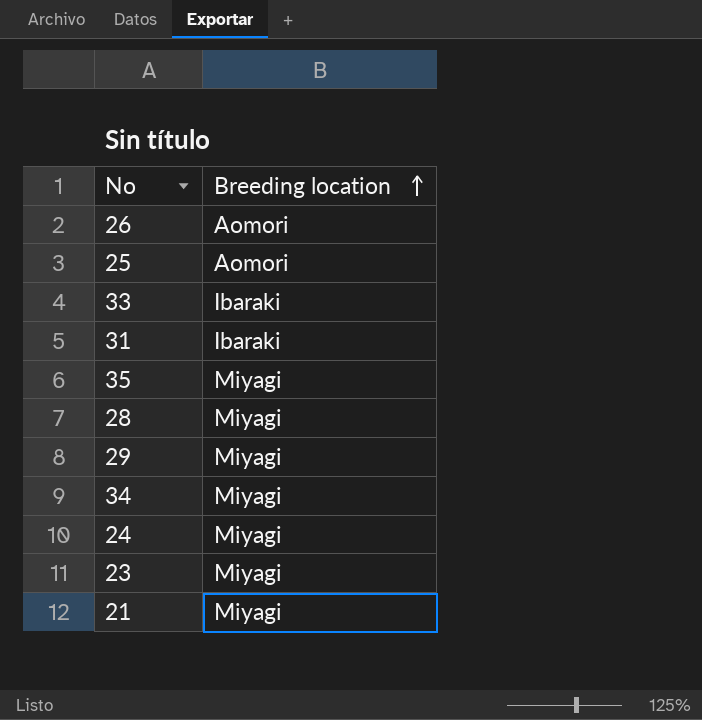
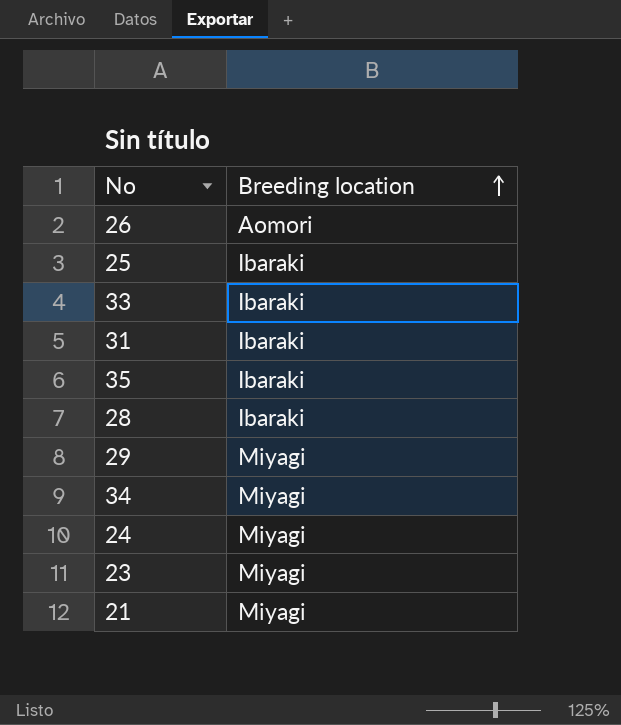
25 | Breeding location: Aomori -> Ibaraki
35 | Breeding location: Miyagi -> Ibaraki
28 | Breeding location: Miyagi -> Ibaraki

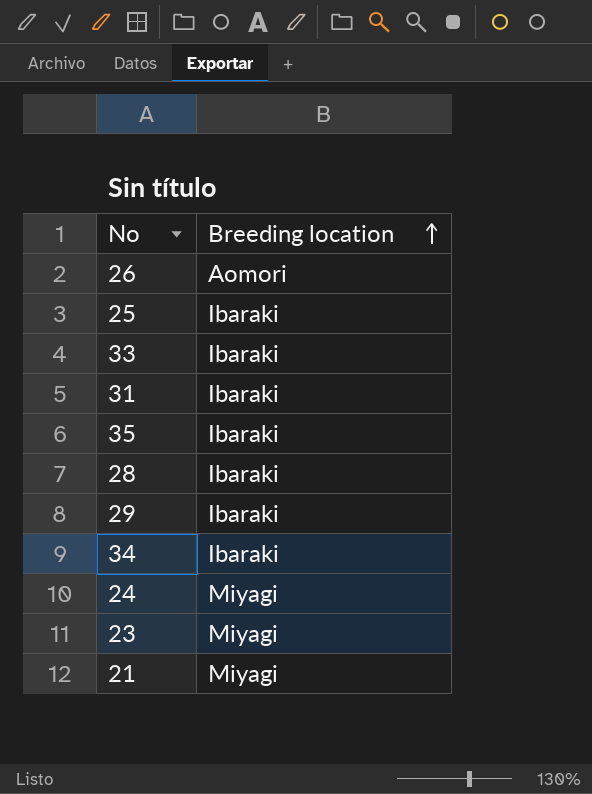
29 | Breeding location: Miyagi -> Ibaraki
34 | Breeding location: Miyagi -> Ibaraki

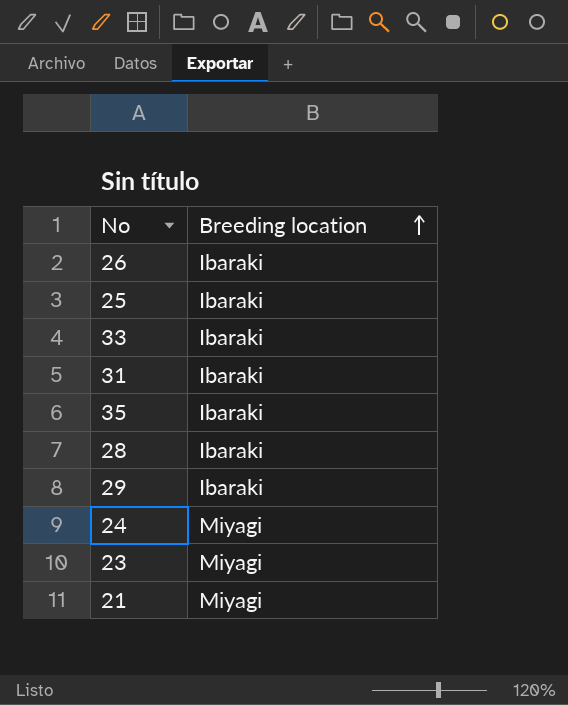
row 34: Ibaraki -> none
26 | Breeding location: Aomori -> Ibaraki

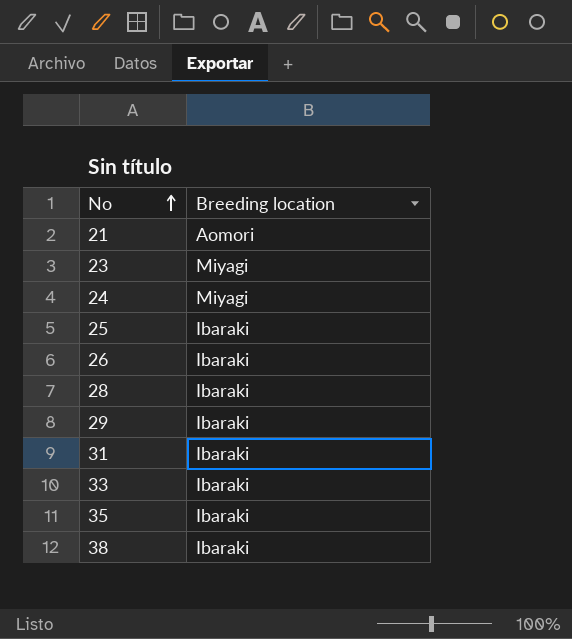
row order: Breeding location ascending -> No ascending
21 | Breeding location: Miyagi -> Aomori
row 38: none -> Ibaraki

